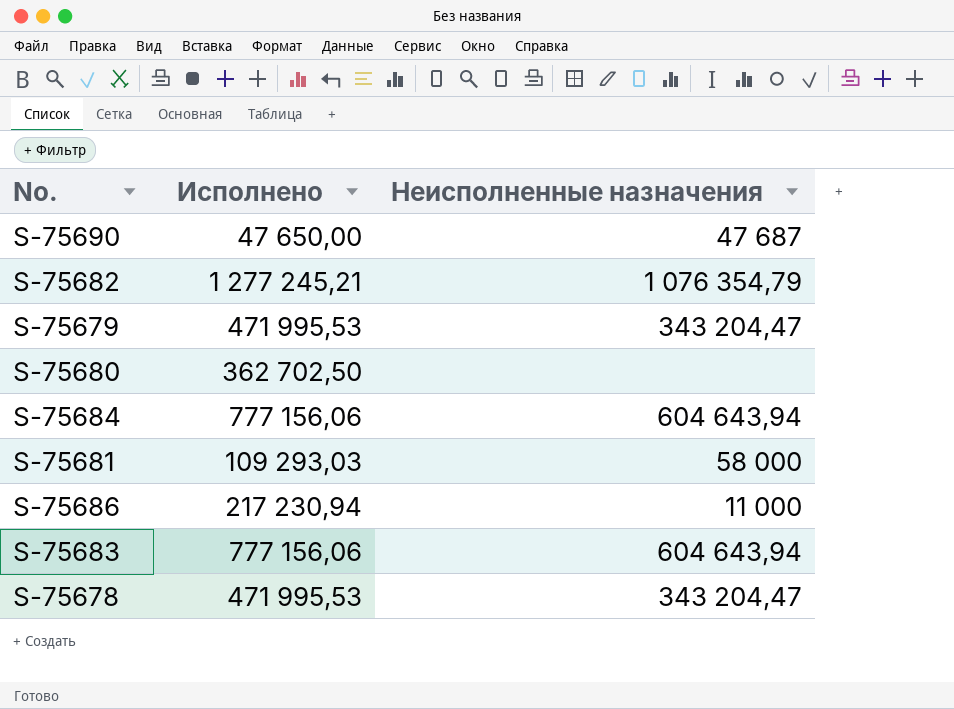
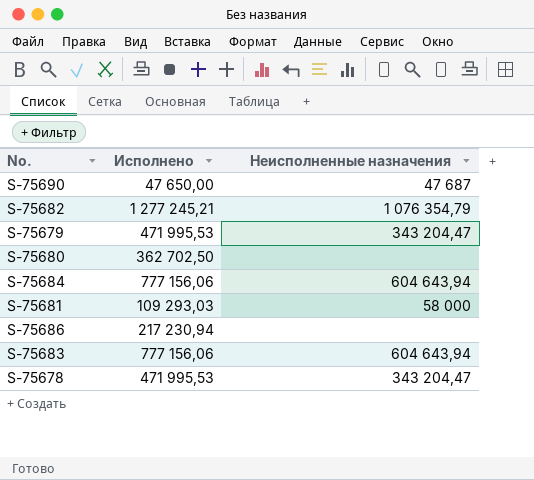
S-75686 | Неисполненные назначения: 11 000 -> none

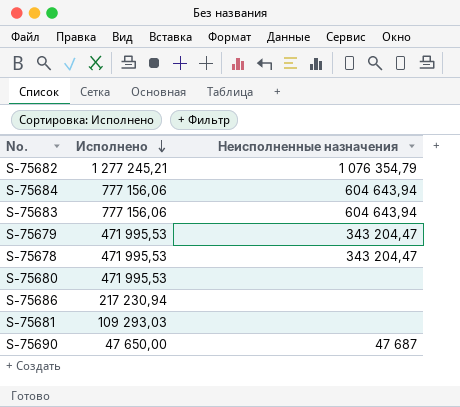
row order: none -> Исполнено descending
S-75680 | Исполнено: 362 702,50 -> 471 995,53
S-75681 | Неисполненные назначения: 58 000 -> none

